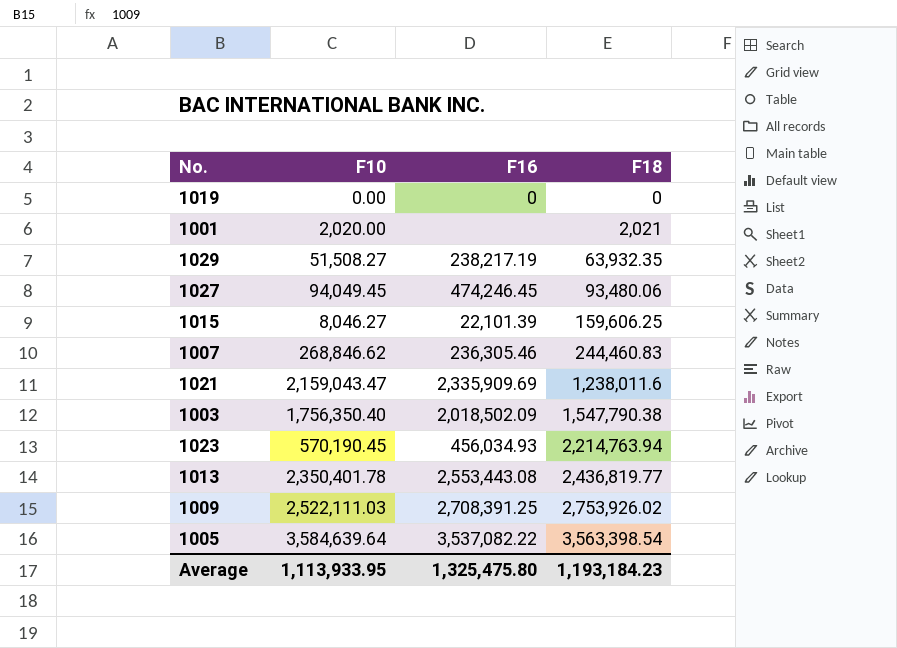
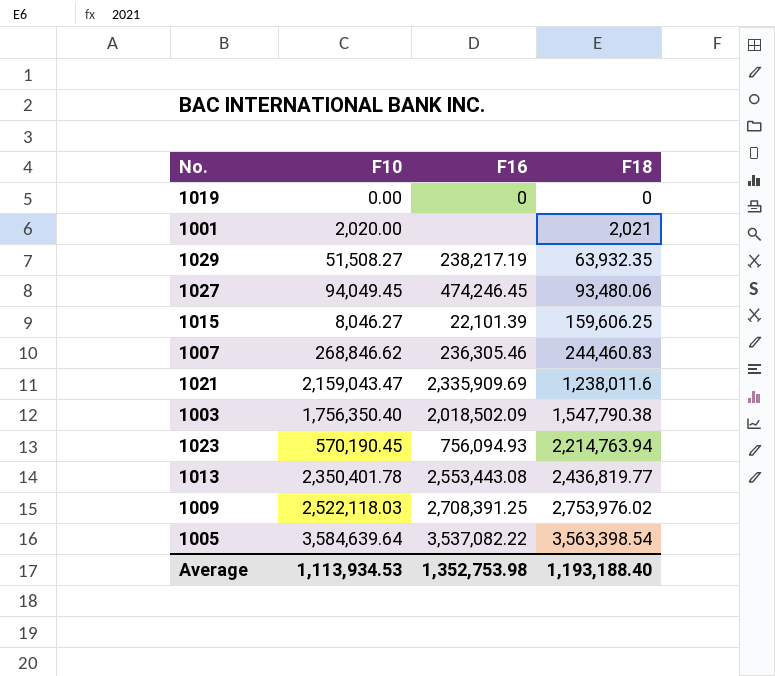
1023 | F16: 456,034.93 -> 756,094.93
1009 | F10: 2,522,111.03 -> 2,522,118.03
1009 | F18: 2,753,926.02 -> 2,753,976.02
Average | F10: 1,113,933.95 -> 1,113,934.53
Average | F16: 1,325,475.80 -> 1,352,753.98
Average | F18: 1,193,184.23 -> 1,193,188.40

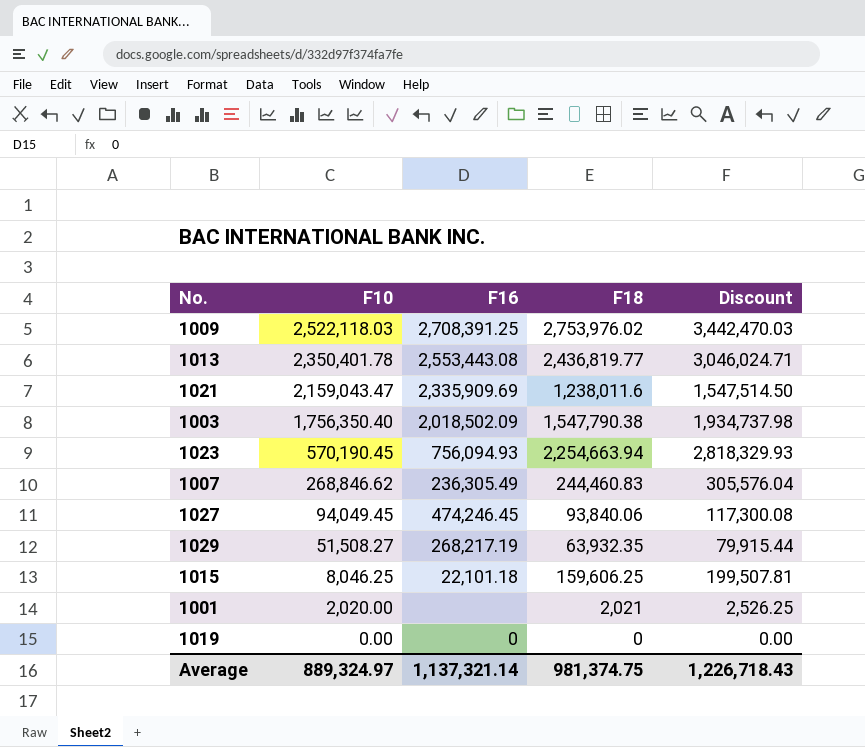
row order: F18 ascending -> F10 descending
column Discount | formula: none -> [F18] * 1.25
row 1005: 3,584,639.64 | 3,537,082.22 | 3,563,398.54 -> none
1023 | F18: 2,214,763.94 -> 2,254,663.94
1007 | F16: 236,305.46 -> 236,305.49
1027 | F18: 93,480.06 -> 93,840.06
1029 | F16: 238,217.19 -> 268,217.19
1015 | F10: 8,046.27 -> 8,046.25
1015 | F16: 22,101.39 -> 22,101.18
Average | F10: 1,113,934.53 -> 889,324.97
Average | F16: 1,352,753.98 -> 1,137,321.14
Average | F18: 1,193,188.40 -> 981,374.75

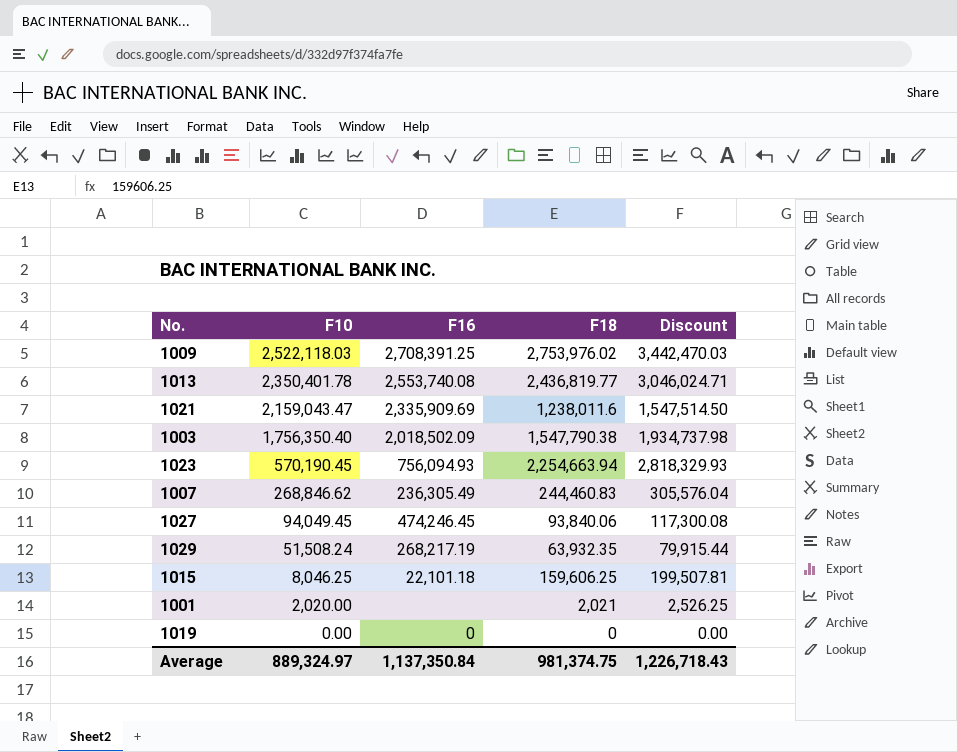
1013 | F16: 2,553,443.08 -> 2,553,740.08
1029 | F10: 51,508.27 -> 51,508.24
Average | F16: 1,137,321.14 -> 1,137,350.84

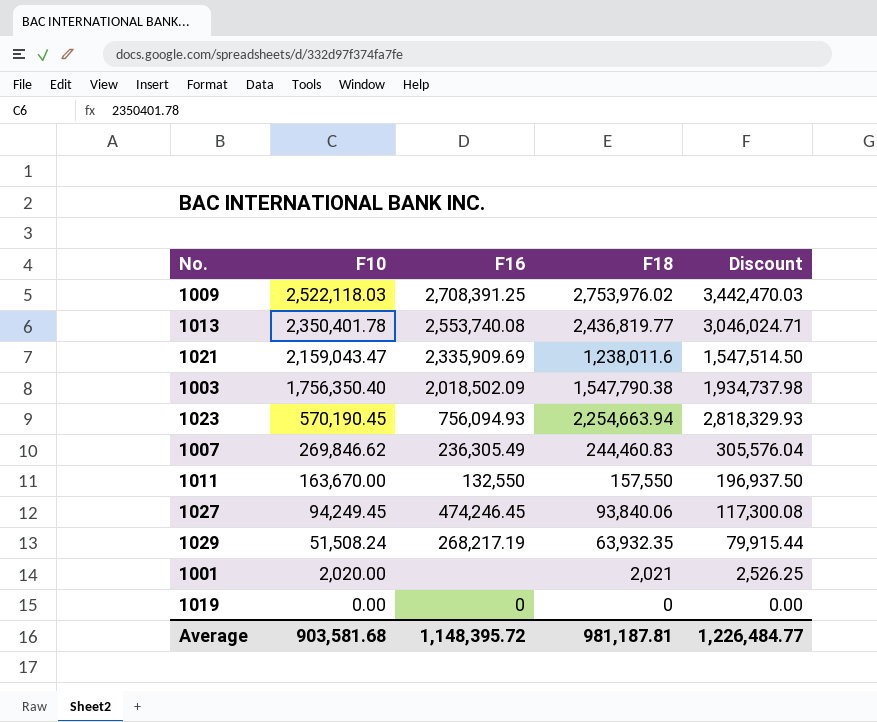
row 1015: 8,046.25 | 22,101.18 | 159,606.25 | 199,507.81 -> none
1007 | F10: 268,846.62 -> 269,846.62
row 1011: none -> 163,670.00 | 132,550 | 157,550 | 196,937.50
1027 | F10: 94,049.45 -> 94,249.45
Average | F10: 889,324.97 -> 903,581.68
Average | F16: 1,137,350.84 -> 1,148,395.72
Average | F18: 981,374.75 -> 981,187.81
Average | Discount: 1,226,718.43 -> 1,226,484.77

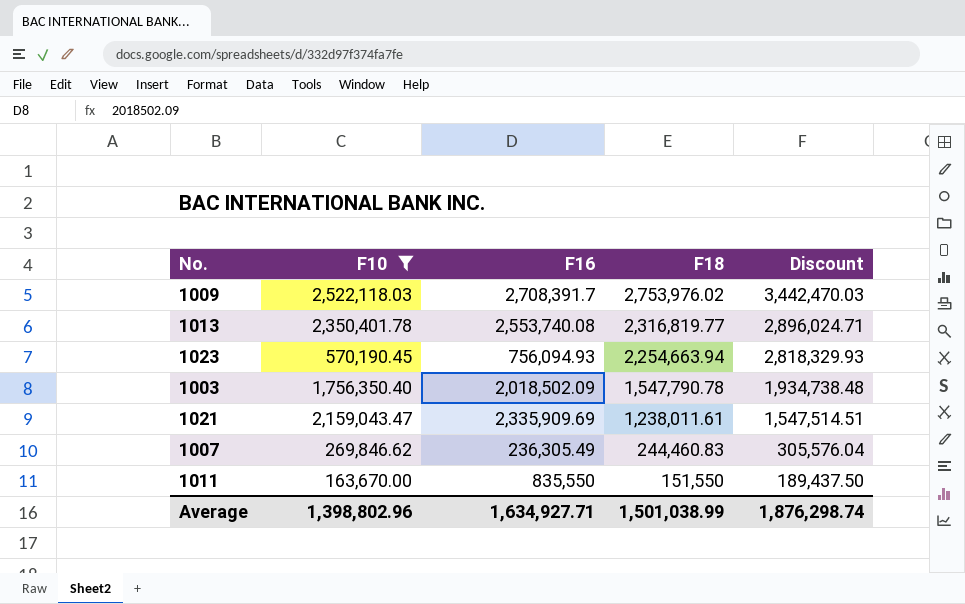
filter: none -> F10 >= 163,670.00
row order: F10 descending -> F18 descending
1009 | F16: 2,708,391.25 -> 2,708,391.7
1013 | F18: 2,436,819.77 -> 2,316,819.77
1013 | Discount: 3,046,024.71 -> 2,896,024.71
1003 | F18: 1,547,790.38 -> 1,547,790.78
1003 | Discount: 1,934,737.98 -> 1,934,738.48
1021 | F18: 1,238,011.6 -> 1,238,011.61
1021 | Discount: 1,547,514.50 -> 1,547,514.51
1011 | F16: 132,550 -> 835,550
1011 | F18: 157,550 -> 151,550
1011 | Discount: 196,937.50 -> 189,437.50
Average | F10: 903,581.68 -> 1,398,802.96
Average | F16: 1,148,395.72 -> 1,634,927.71
Average | F18: 981,187.81 -> 1,501,038.99
Average | Discount: 1,226,484.77 -> 1,876,298.74

